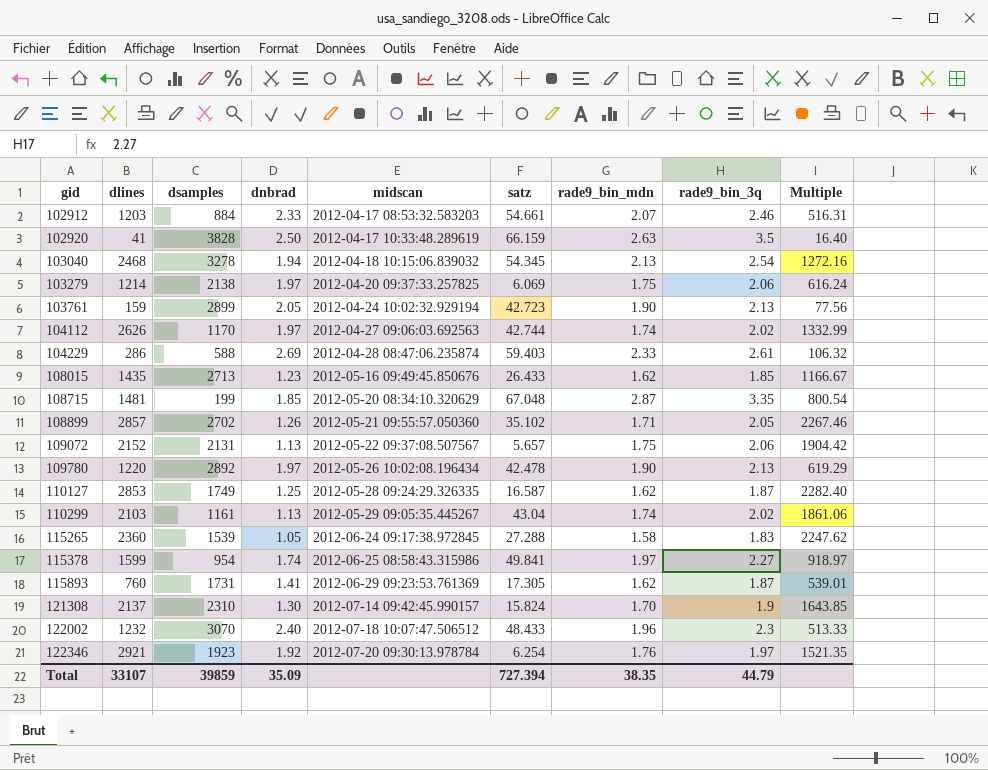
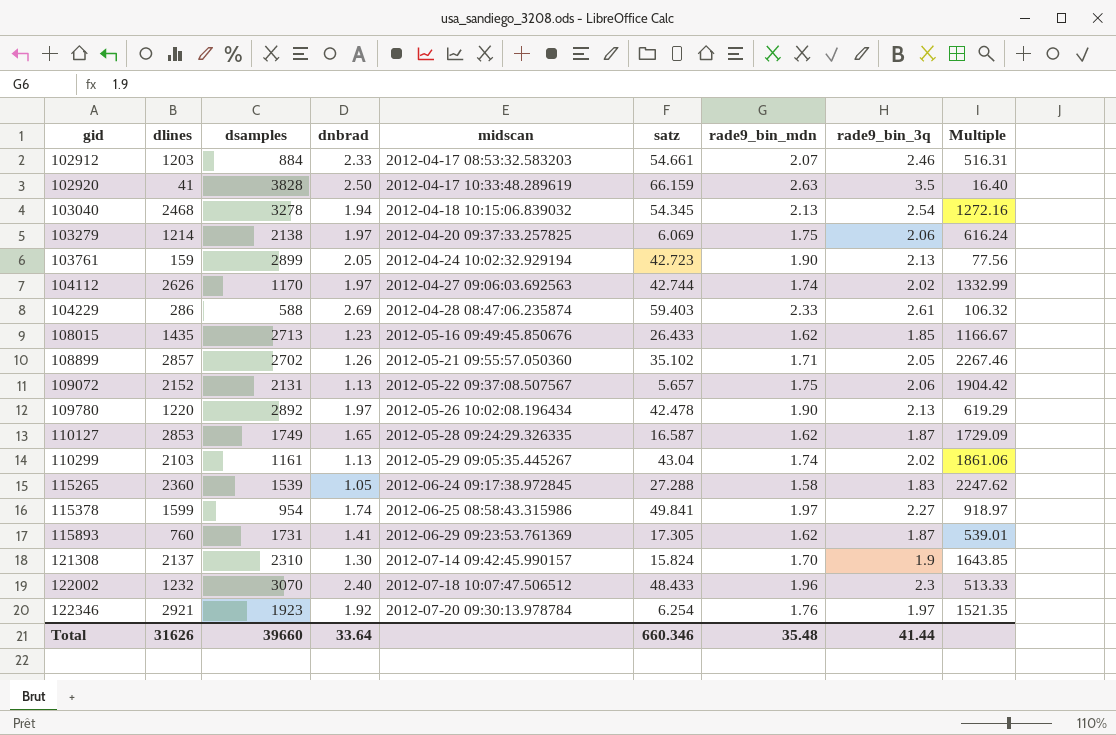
row 108715: 1481 | 199 | 1.85 | 2012-05-20 08:34:10.320629 | 67.048 | 2.87 | 3.35 | 800.54 -> none
110127 | dnbrad: 1.25 -> 1.65
110127 | Multiple: 2282.40 -> 1729.09
Total | dlines: 33107 -> 31626
Total | dsamples: 39859 -> 39660
Total | dnbrad: 35.09 -> 33.64
Total | satz: 727.394 -> 660.346
Total | rade9_bin_mdn: 38.35 -> 35.48
Total | rade9_bin_3q: 44.79 -> 41.44

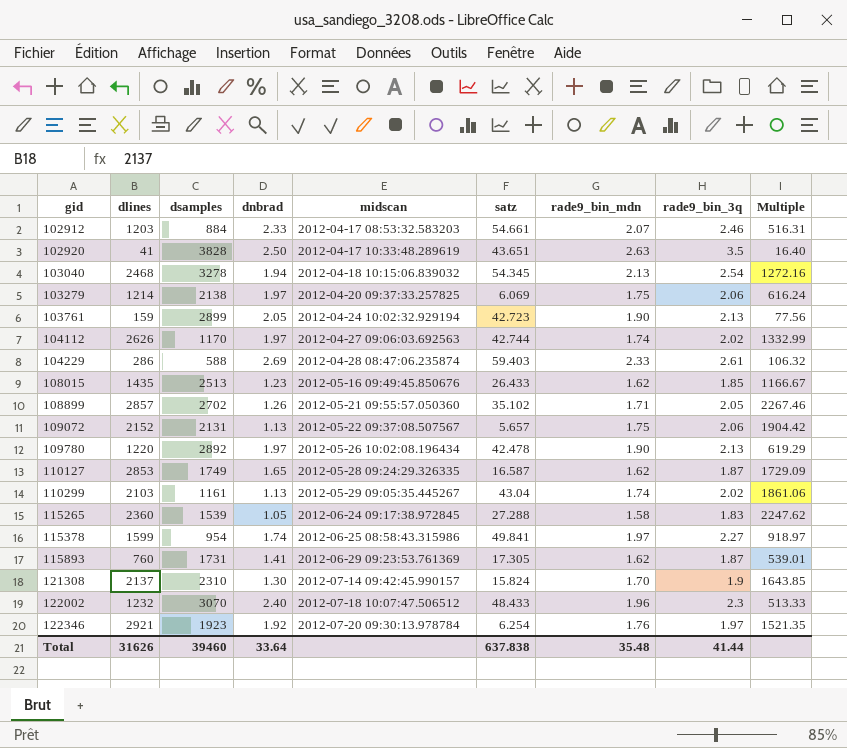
102920 | satz: 66.159 -> 43.651
108015 | dsamples: 2713 -> 2513
Total | dsamples: 39660 -> 39460
Total | satz: 660.346 -> 637.838

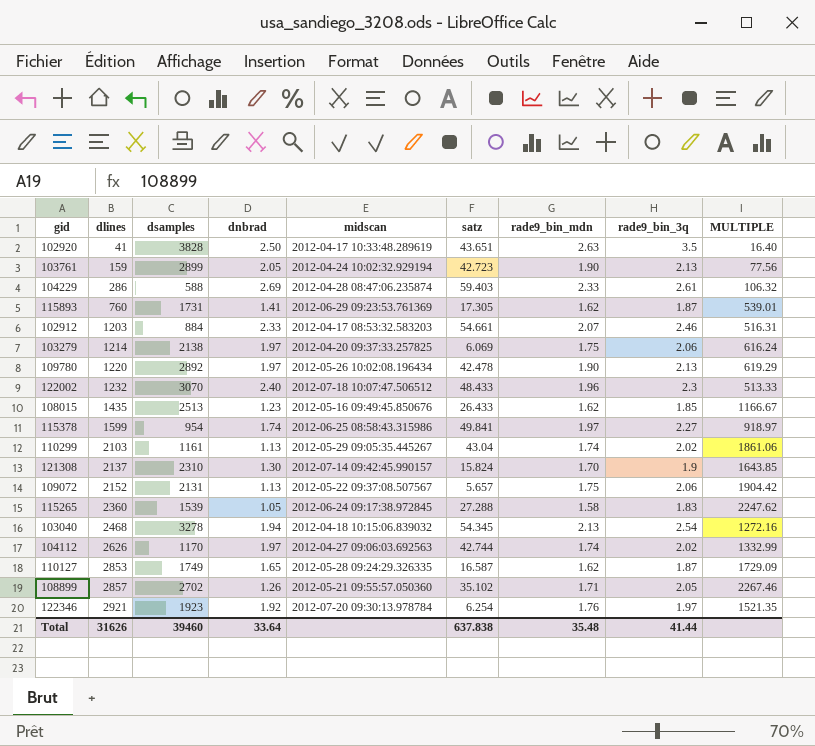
row order: gid ascending -> dlines ascending
column name: Multiple -> MULTIPLE

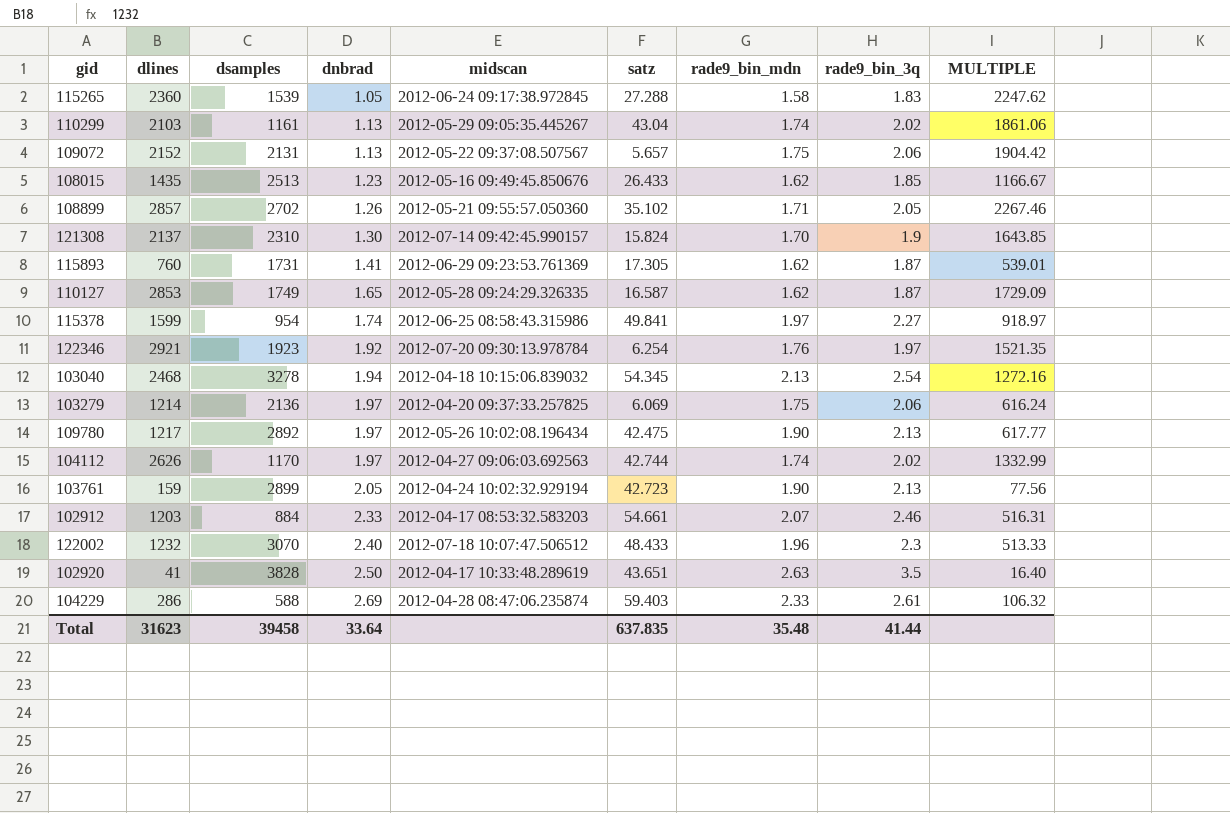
row order: dlines ascending -> dnbrad ascending
103279 | dsamples: 2138 -> 2136
109780 | dlines: 1220 -> 1217
109780 | satz: 42.478 -> 42.475
109780 | MULTIPLE: 619.29 -> 617.77
Total | dlines: 31626 -> 31623
Total | dsamples: 39460 -> 39458
Total | satz: 637.838 -> 637.835

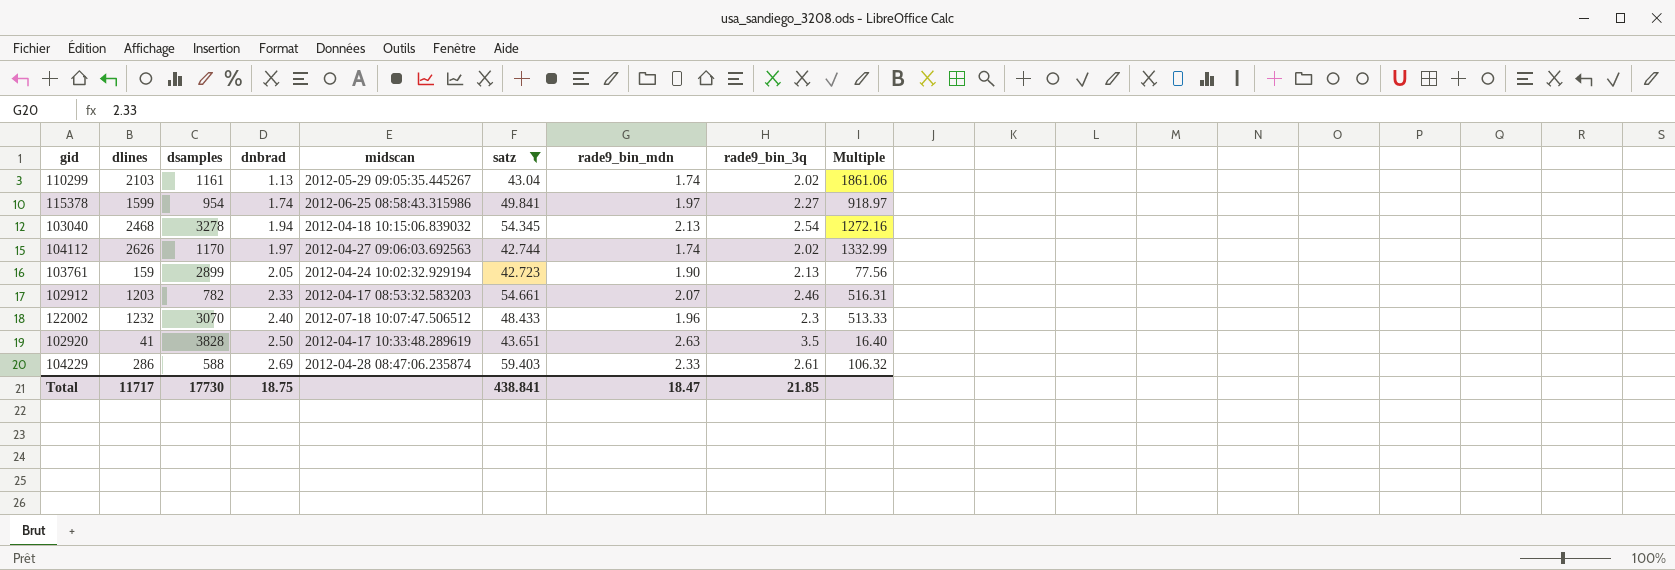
filter: none -> satz >= 42.723
column name: MULTIPLE -> Multiple
102912 | dsamples: 884 -> 782
Total | dlines: 31623 -> 11717
Total | dsamples: 39458 -> 17730
Total | dnbrad: 33.64 -> 18.75
Total | satz: 637.835 -> 438.841
Total | rade9_bin_mdn: 35.48 -> 18.47
Total | rade9_bin_3q: 41.44 -> 21.85

